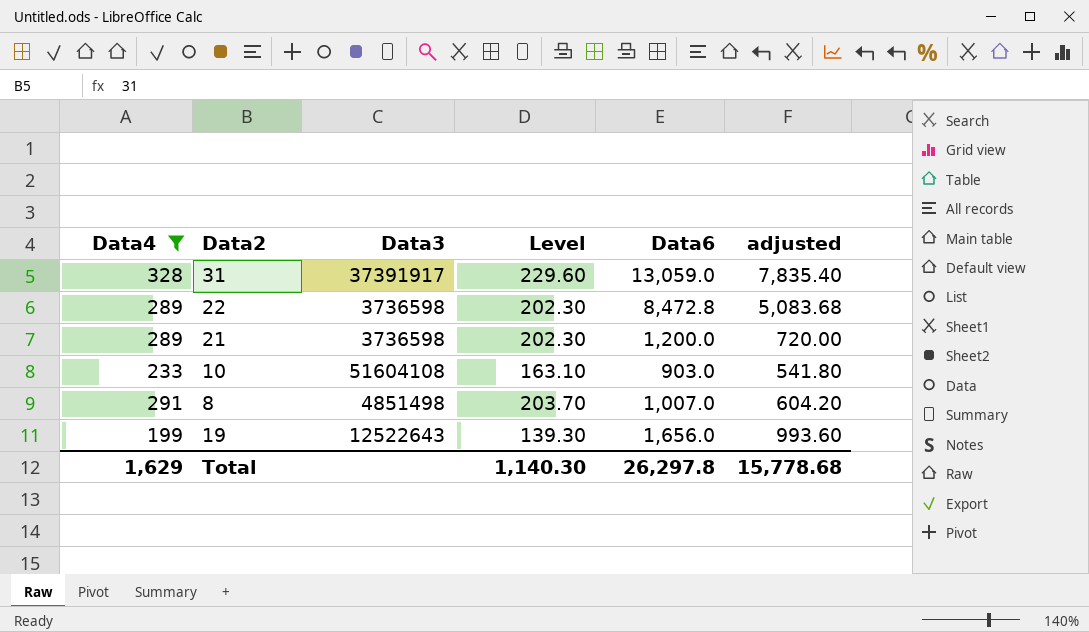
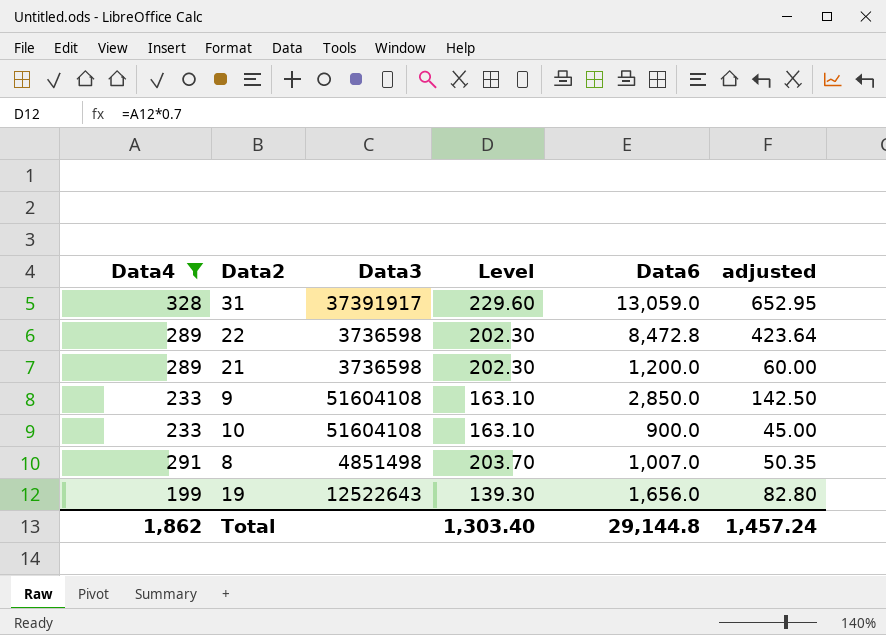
column adjusted | formula: [Data6] * 0.6 -> [Data6] * 0.05
row 9: none -> 233 | 51604108 | 163.10 | 2,850.0 | 142.50
10 | Data6: 903.0 -> 900.0
Total | Data4: 1,629 -> 1,862
Total | Level: 1,140.30 -> 1,303.40
Total | Data6: 26,297.8 -> 29,144.8
Total | adjusted: 15,778.68 -> 1,457.24

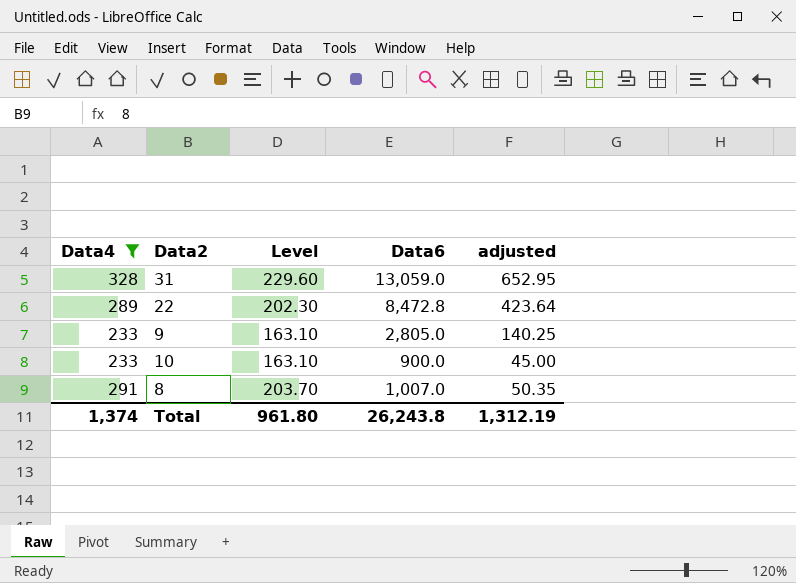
column Data3 | position: 3 -> none
row 21: 289 | 3736598 | 202.30 | 1,200.0 | 60.00 -> none
row 19: 199 | 12522643 | 139.30 | 1,656.0 | 82.80 -> none
9 | Data6: 2,850.0 -> 2,805.0
9 | adjusted: 142.50 -> 140.25
Total | Data4: 1,862 -> 1,374
Total | Level: 1,303.40 -> 961.80
Total | Data6: 29,144.8 -> 26,243.8
Total | adjusted: 1,457.24 -> 1,312.19

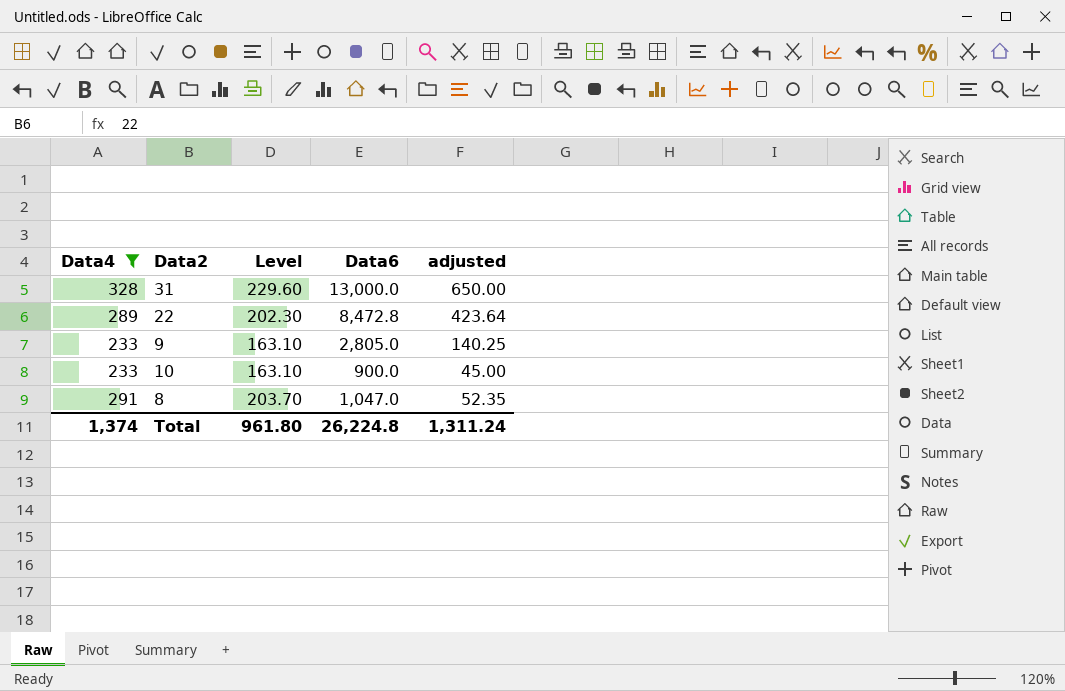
31 | Data6: 13,059.0 -> 13,000.0
31 | adjusted: 652.95 -> 650.00
8 | Data6: 1,007.0 -> 1,047.0
8 | adjusted: 50.35 -> 52.35
Total | Data6: 26,243.8 -> 26,224.8
Total | adjusted: 1,312.19 -> 1,311.24

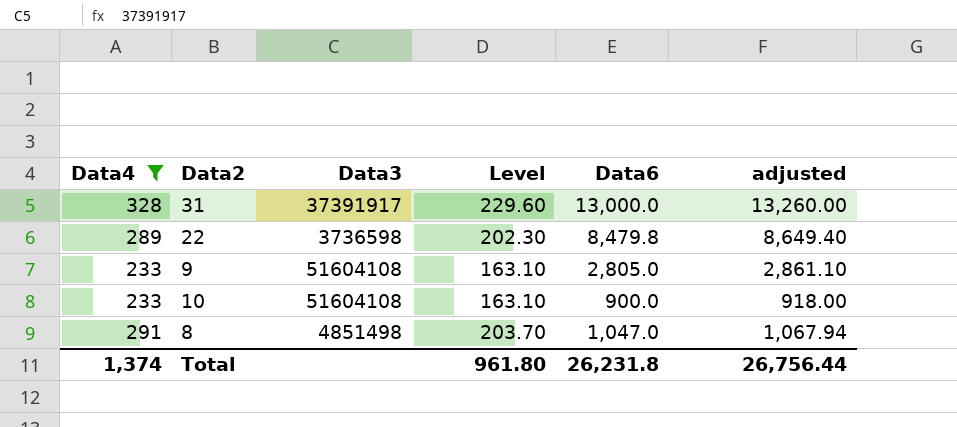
column Data3 | position: none -> 3
column adjusted | formula: [Data6] * 0.05 -> [Data6] * 1.02
22 | Data6: 8,472.8 -> 8,479.8
Total | Data6: 26,224.8 -> 26,231.8
Total | adjusted: 1,311.24 -> 26,756.44

